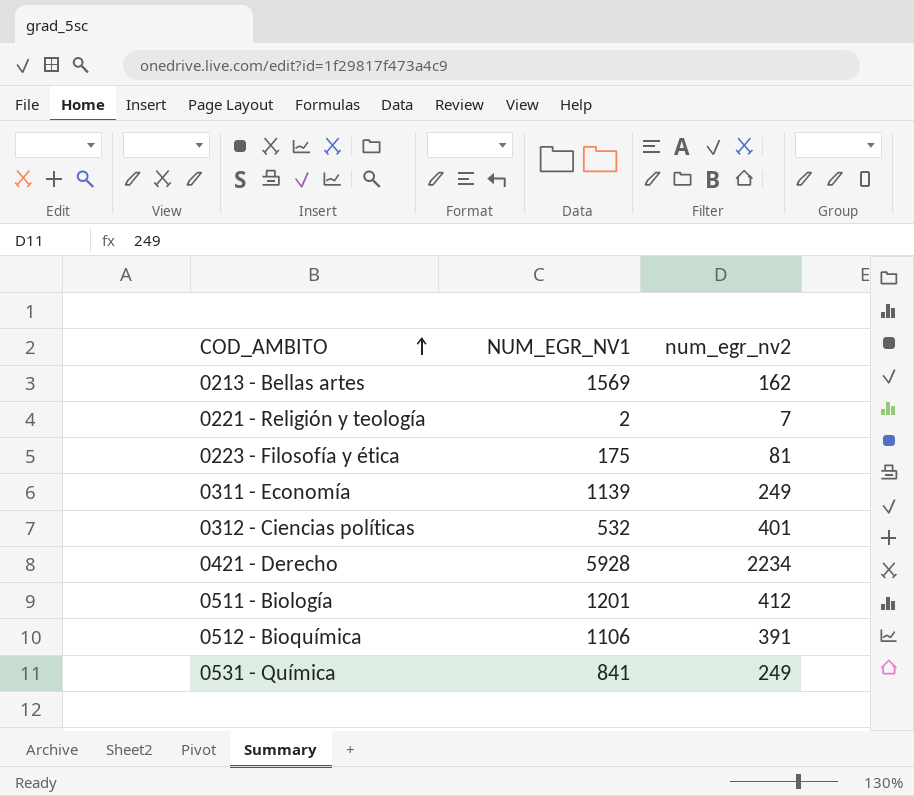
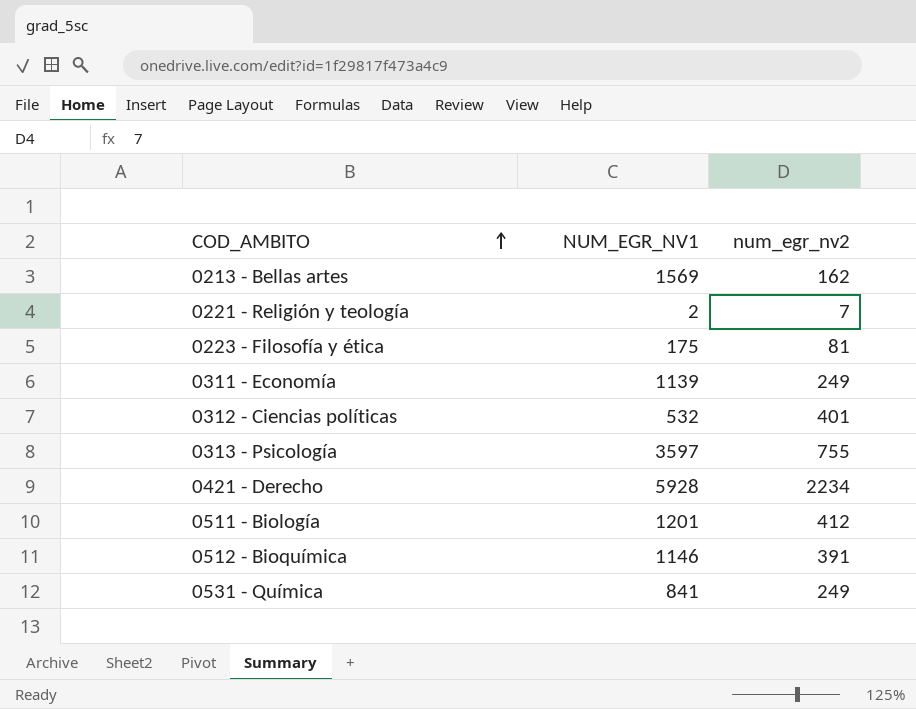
row 0313 - Psicología: none -> 3597 | 755
0512 - Bioquímica | NUM_EGR_NV1: 1106 -> 1146

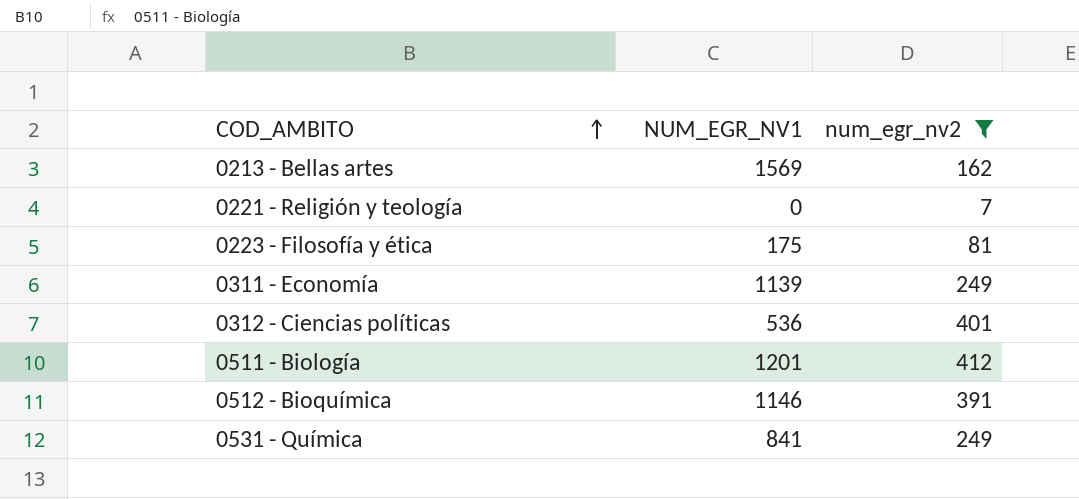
filter: none -> num_egr_nv2 <= 412
0221 - Religión y teología | NUM_EGR_NV1: 2 -> 0
0312 - Ciencias políticas | NUM_EGR_NV1: 532 -> 536

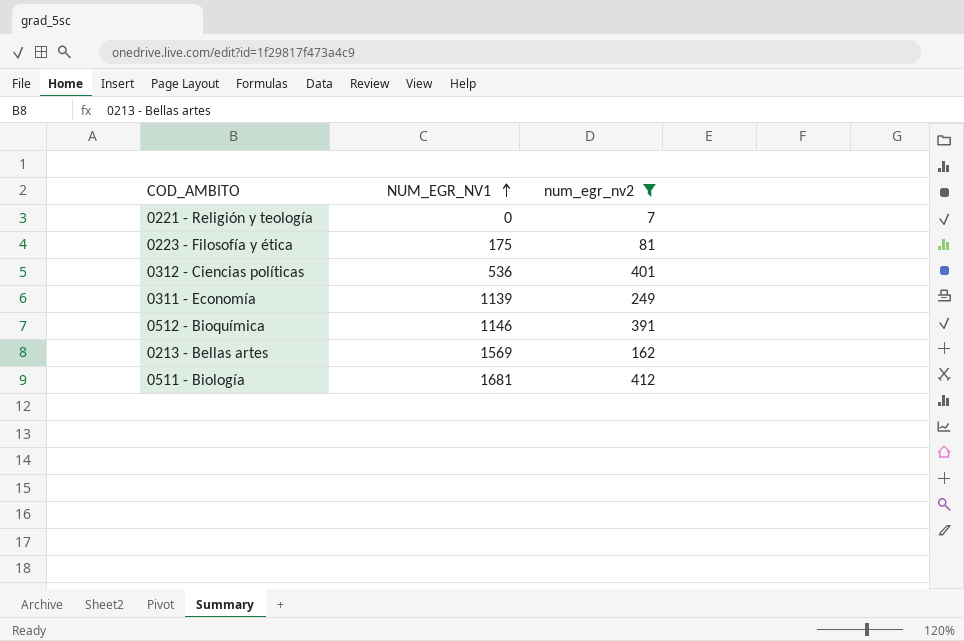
row order: COD_AMBITO ascending -> NUM_EGR_NV1 ascending
row 0531 - Química: 841 | 249 -> none
0511 - Biología | NUM_EGR_NV1: 1201 -> 1681

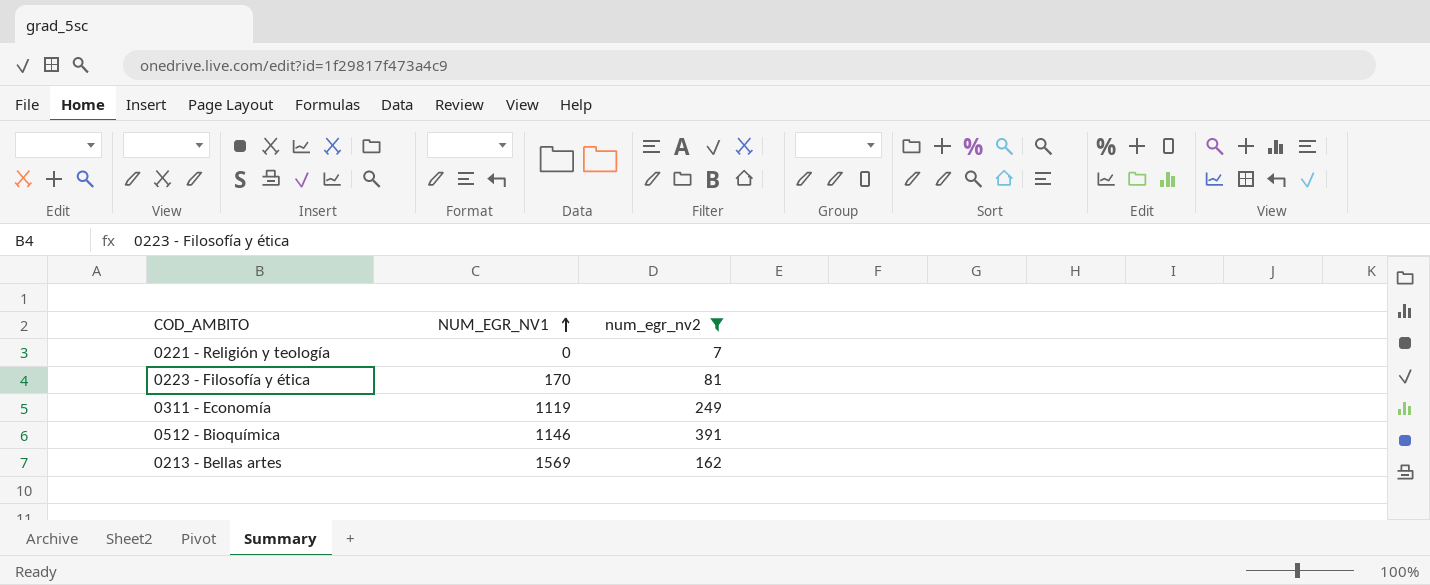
row 0312 - Ciencias políticas: 536 | 401 -> none
row 0511 - Biología: 1681 | 412 -> none
0223 - Filosofía y ética | NUM_EGR_NV1: 175 -> 170
0311 - Economía | NUM_EGR_NV1: 1139 -> 1119

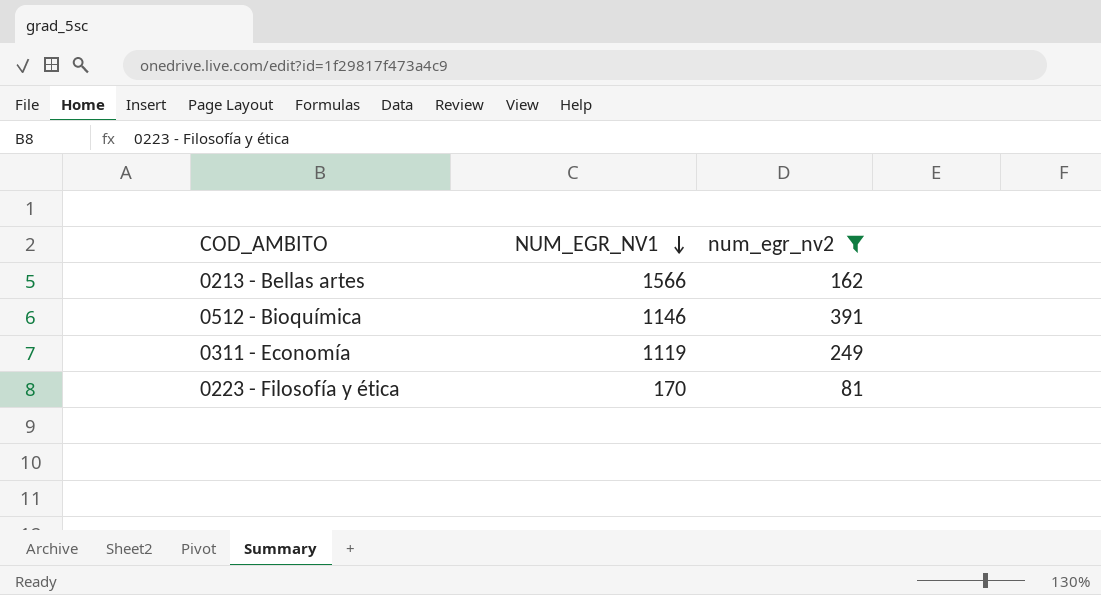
row order: NUM_EGR_NV1 ascending -> NUM_EGR_NV1 descending
row 0221 - Religión y teología: 0 | 7 -> none
0213 - Bellas artes | NUM_EGR_NV1: 1569 -> 1566

